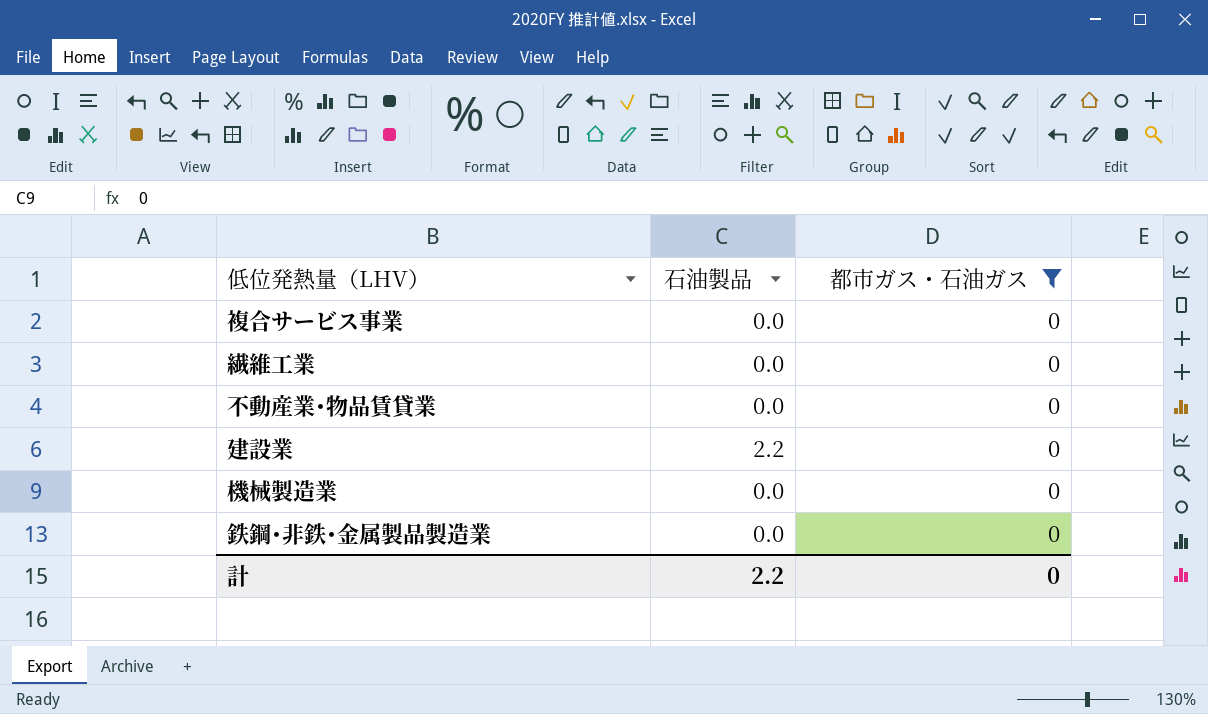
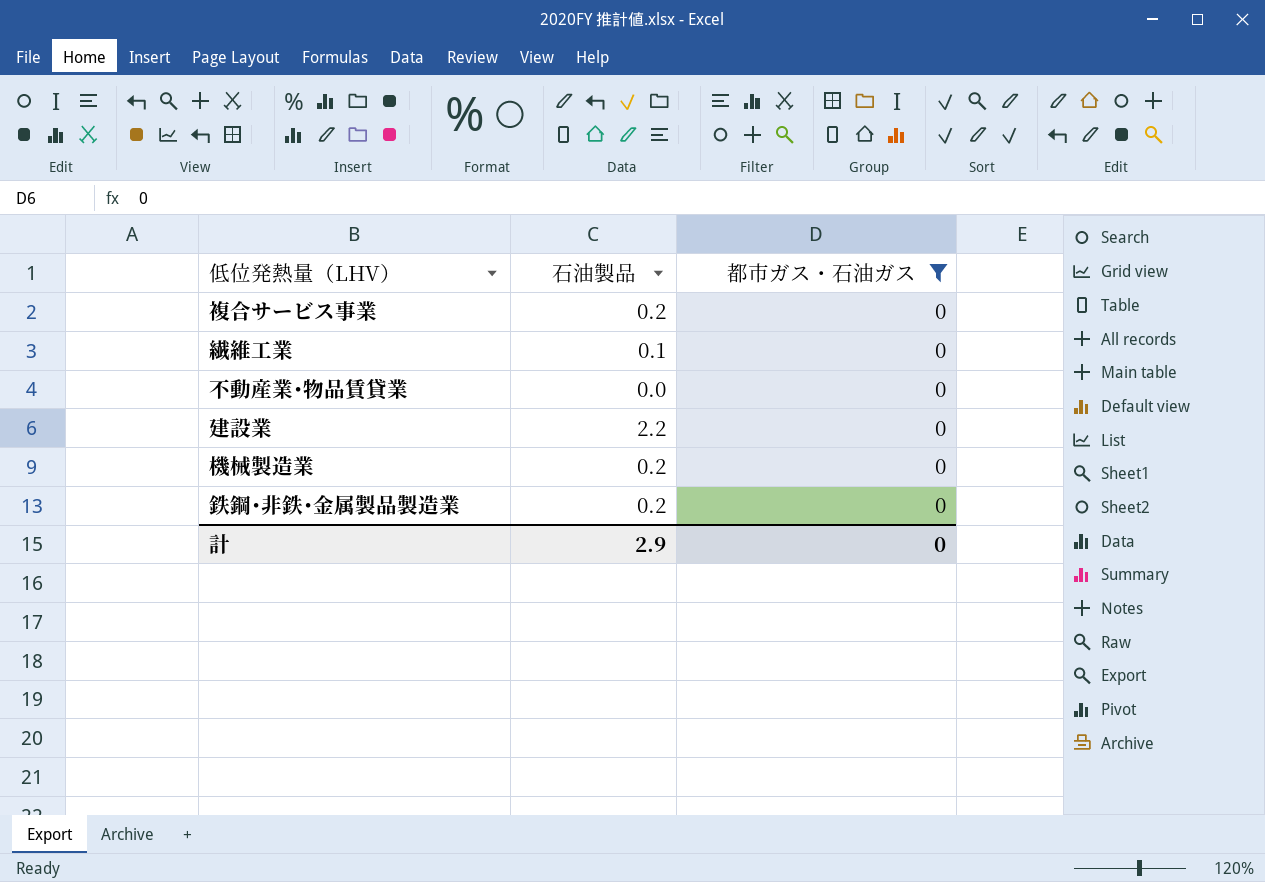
複合サービス事業 | 石油製品: 0.0 -> 0.2
繊維工業 | 石油製品: 0.0 -> 0.1
機械製造業 | 石油製品: 0.0 -> 0.2
鉄鋼･非鉄･金属製品製造業 | 石油製品: 0.0 -> 0.2
計 | 石油製品: 2.2 -> 2.9

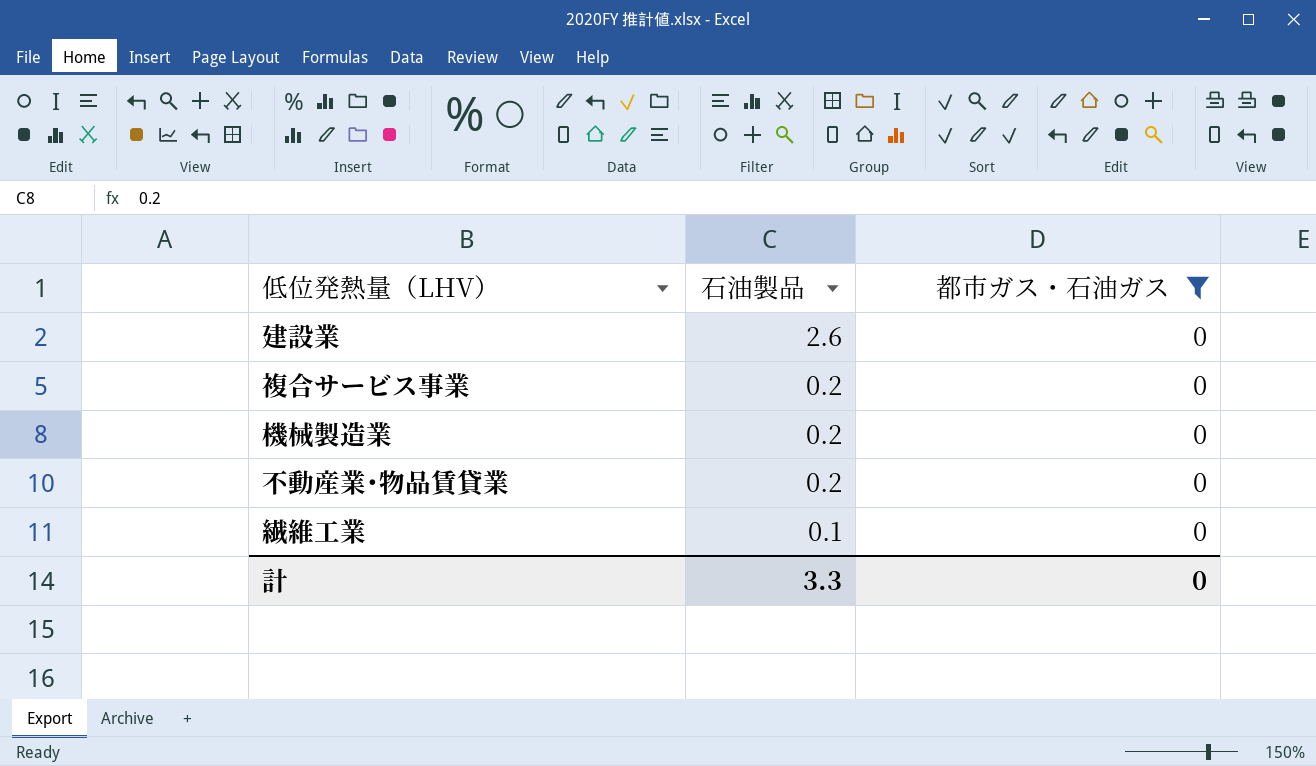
row order: none -> 石油製品 descending
row 鉄鋼･非鉄･金属製品製造業: 0.2 | 0 -> none
建設業 | 石油製品: 2.2 -> 2.6
不動産業･物品賃貸業 | 石油製品: 0.0 -> 0.2
計 | 石油製品: 2.9 -> 3.3

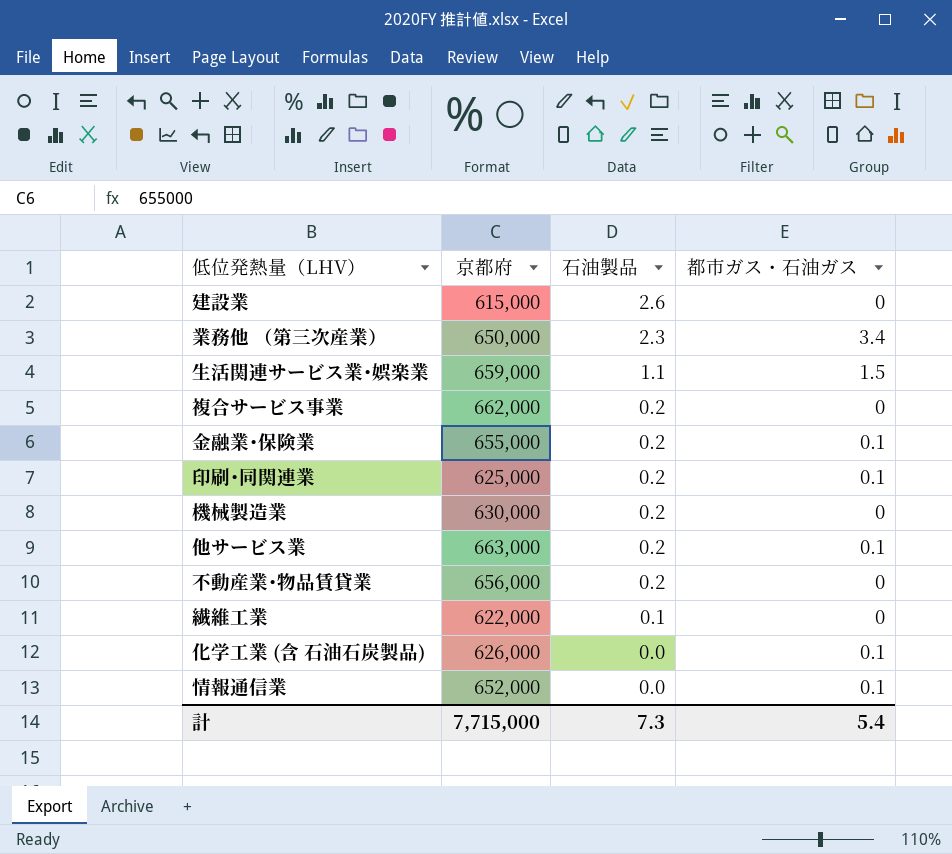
filter: 都市ガス・石油ガス = 0 -> none
column 京都府 | position: none -> 2
計 | 石油製品: 3.3 -> 7.3
計 | 都市ガス・石油ガス: 0 -> 5.4

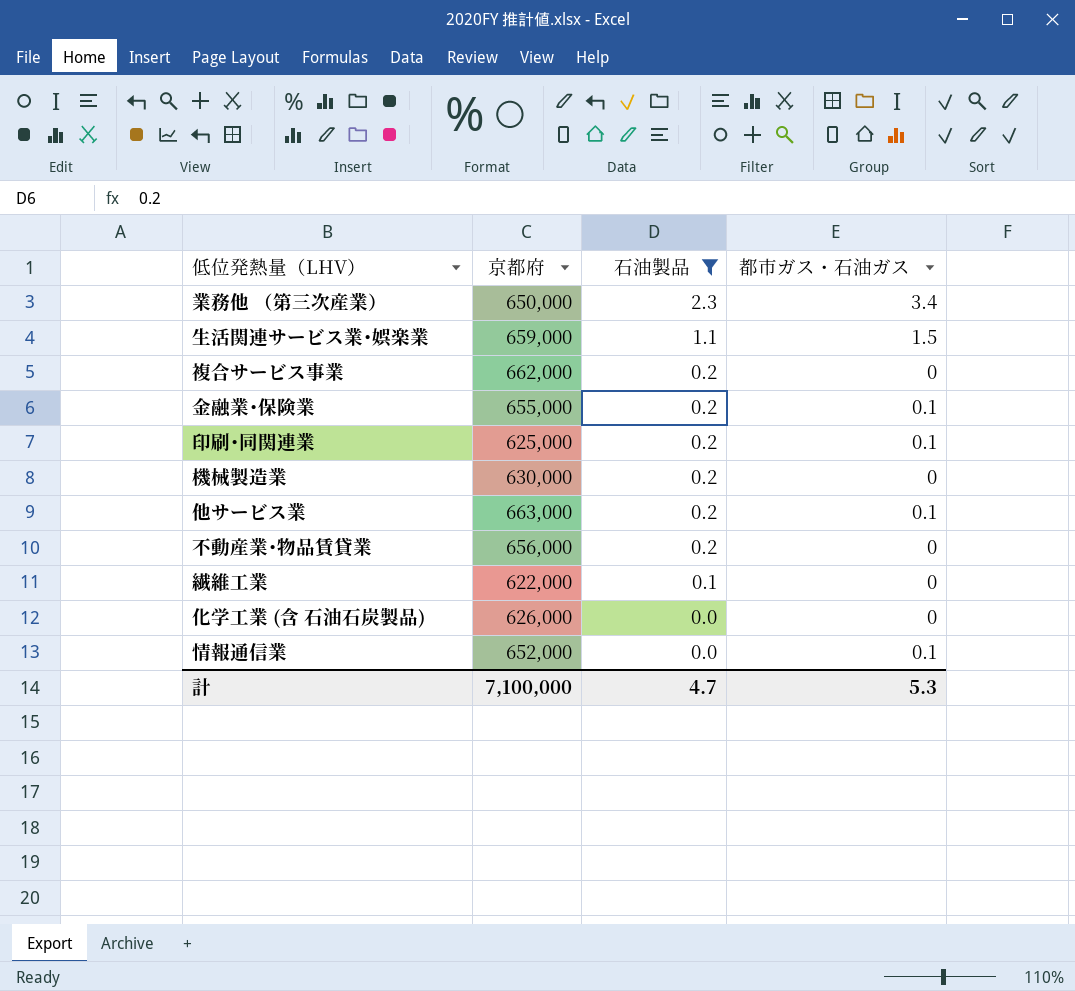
filter: none -> 石油製品 != 2.6
化学工業 (含 石油石炭製品) | 都市ガス・石油ガス: 0.1 -> 0
計 | 京都府: 7,715,000 -> 7,100,000
計 | 石油製品: 7.3 -> 4.7
計 | 都市ガス・石油ガス: 5.4 -> 5.3

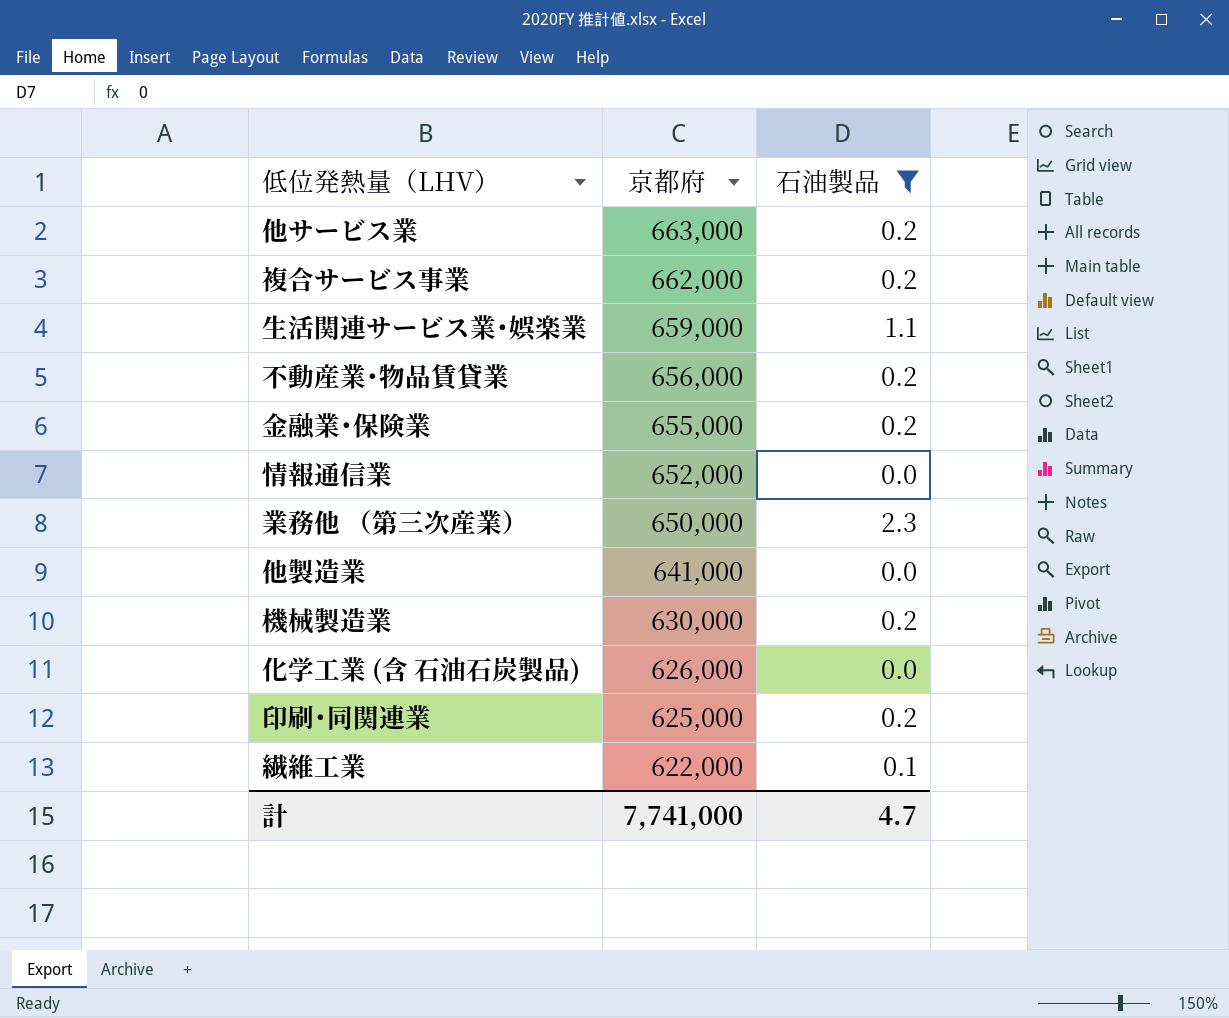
row order: 石油製品 descending -> 京都府 descending
column 都市ガス・石油ガス | position: 4 -> none
row 他製造業: none -> 641,000 | 0.0
計 | 京都府: 7,100,000 -> 7,741,000

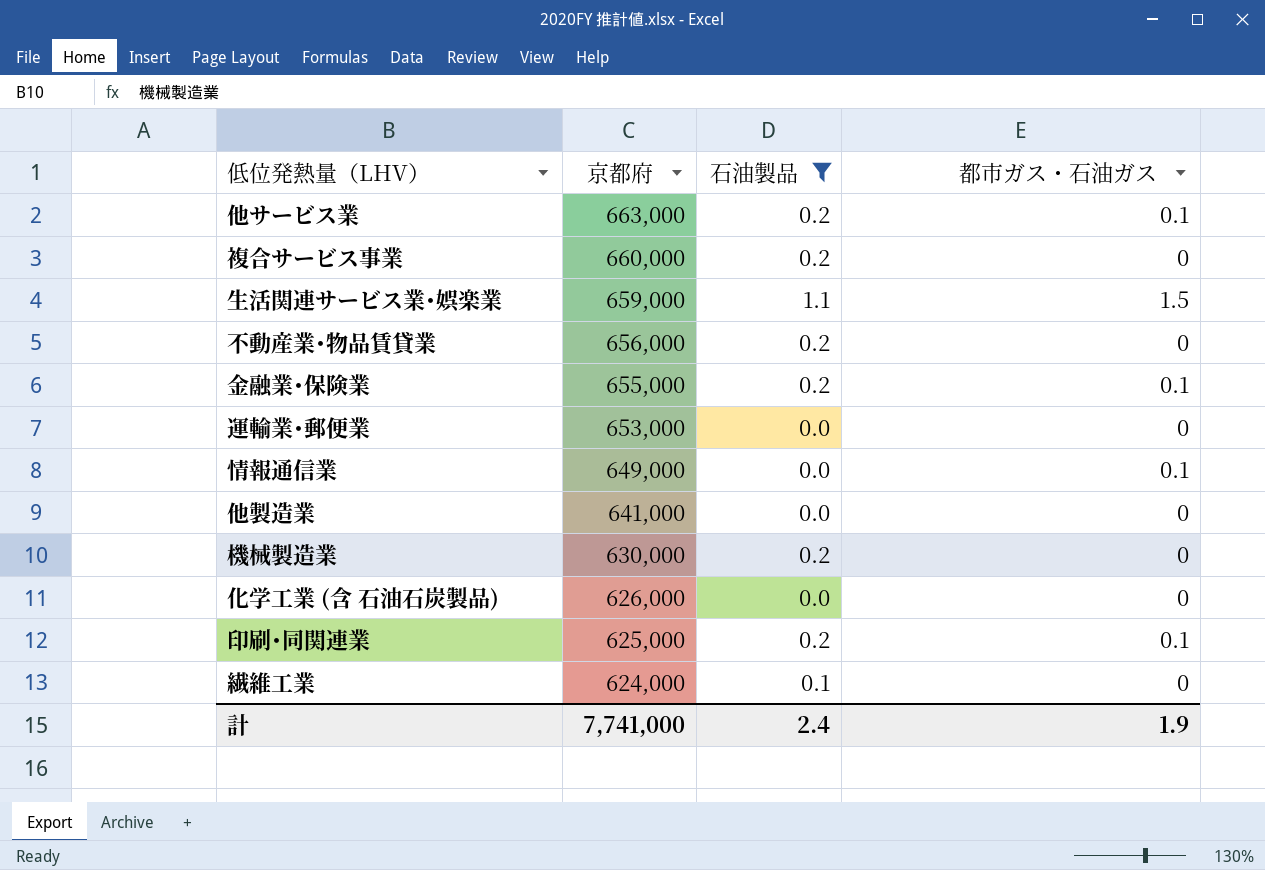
column 都市ガス・石油ガス | position: none -> 4
row 業務他 （第三次産業）: 650,000 | 2.3 -> none
複合サービス事業 | 京都府: 662,000 -> 660,000
row 運輸業･郵便業: none -> 653,000 | 0.0 | 0
情報通信業 | 京都府: 652,000 -> 649,000
繊維工業 | 京都府: 622,000 -> 624,000
計 | 石油製品: 4.7 -> 2.4

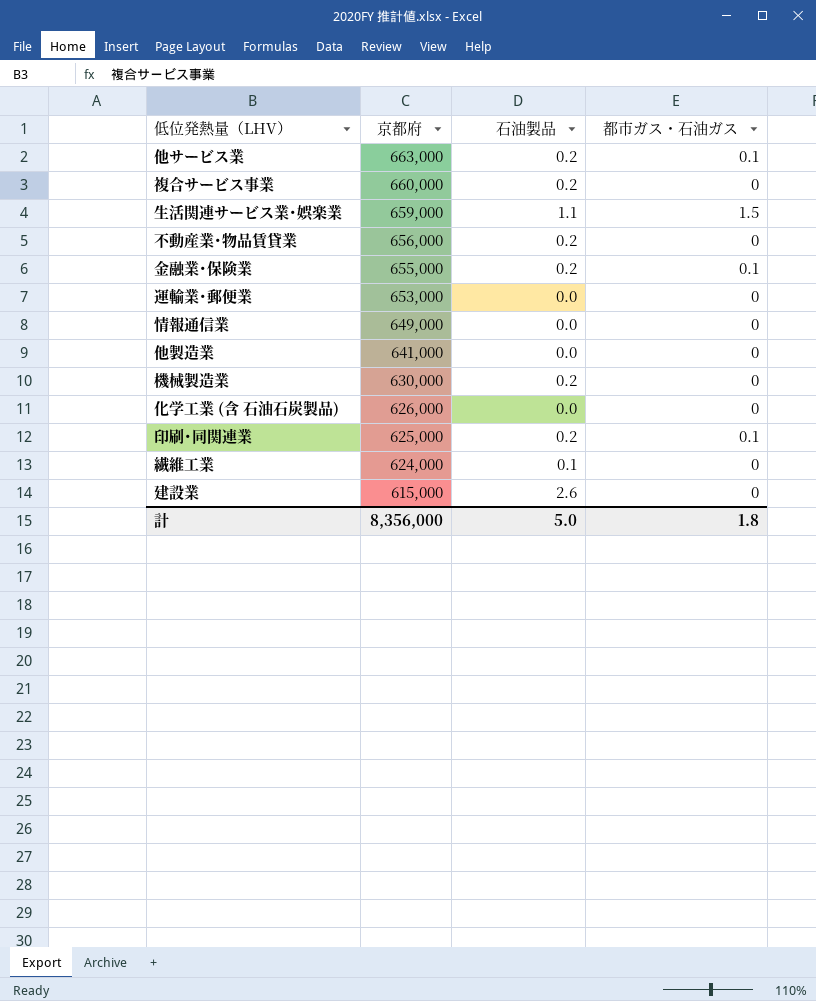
filter: 石油製品 != 2.6 -> none
情報通信業 | 都市ガス・石油ガス: 0.1 -> 0
計 | 京都府: 7,741,000 -> 8,356,000
計 | 石油製品: 2.4 -> 5.0
計 | 都市ガス・石油ガス: 1.9 -> 1.8

